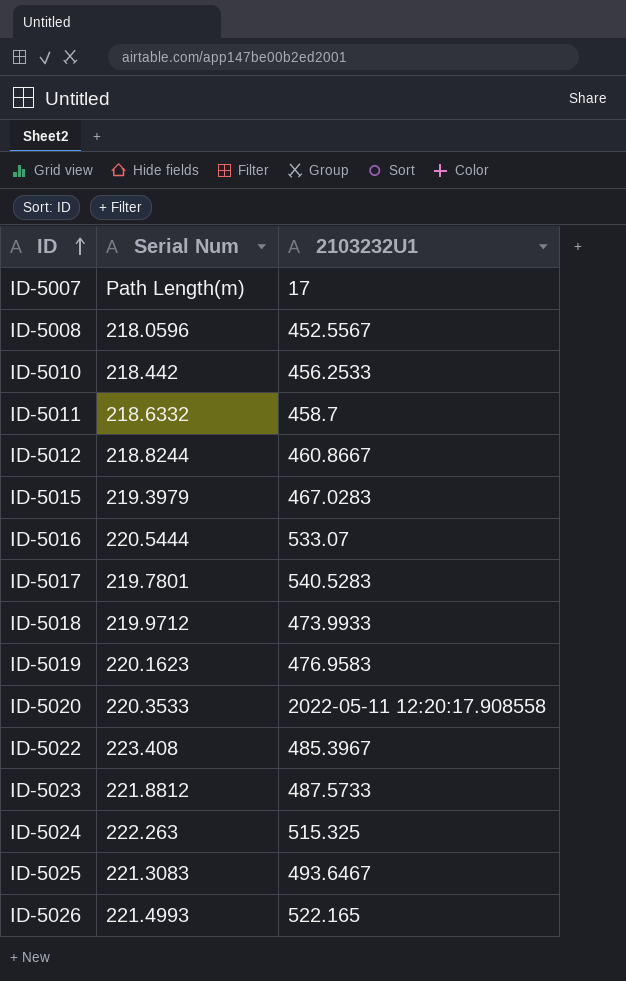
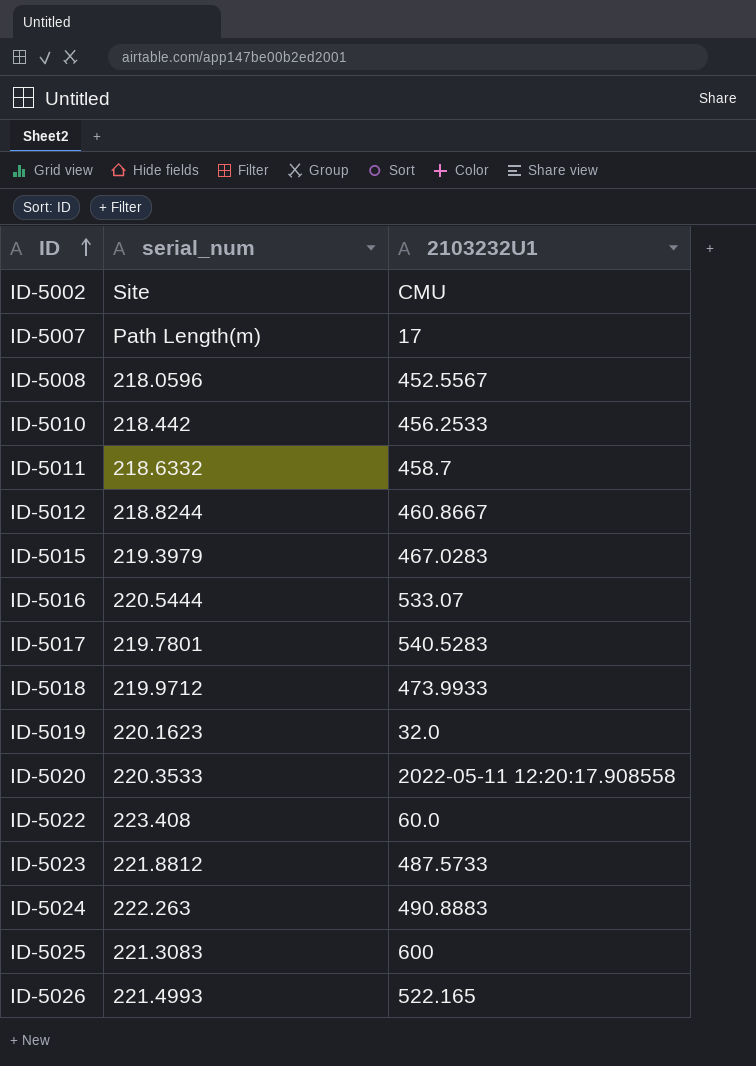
column name: Serial Num -> serial_num
row ID-5002: none -> Site | CMU
ID-5019 | 2103232U1: 476.9583 -> 32.0
ID-5022 | 2103232U1: 485.3967 -> 60.0
ID-5024 | 2103232U1: 515.325 -> 490.8883
ID-5025 | 2103232U1: 493.6467 -> 600

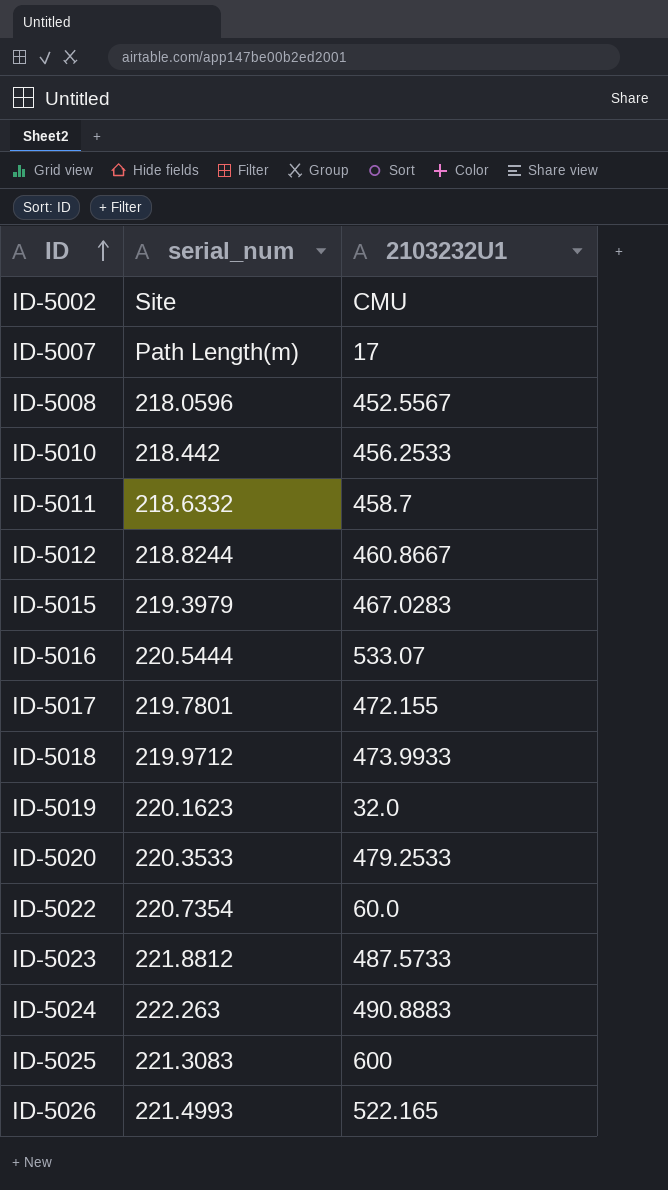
ID-5017 | 2103232U1: 540.5283 -> 472.155
ID-5020 | 2103232U1: 2022-05-11 12:20:17.908558 -> 479.2533
ID-5022 | serial_num: 223.408 -> 220.7354

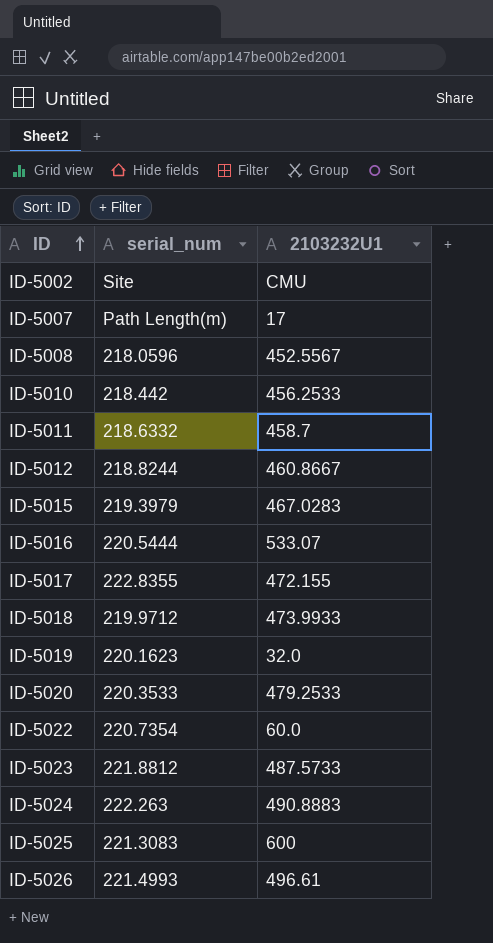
ID-5017 | serial_num: 219.7801 -> 222.8355
ID-5026 | 2103232U1: 522.165 -> 496.61

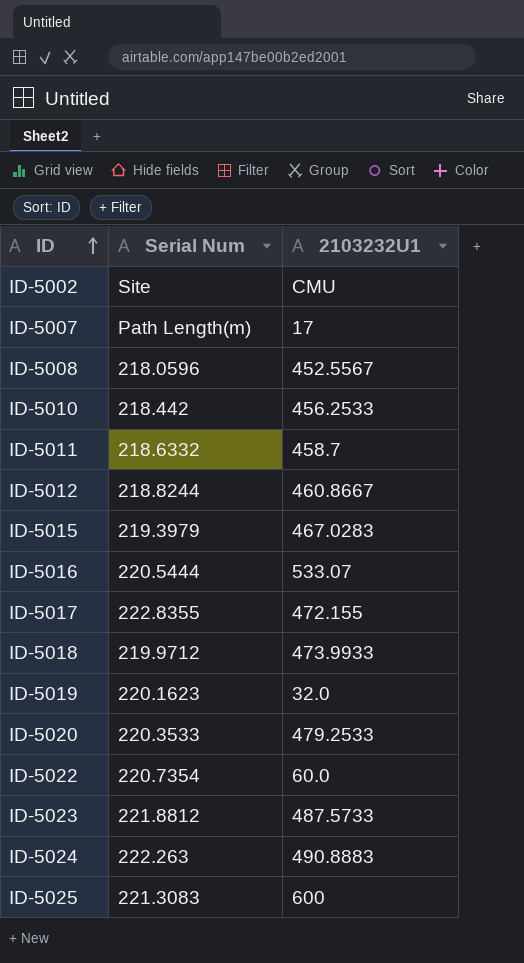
column name: serial_num -> Serial Num
row ID-5026: 221.4993 | 496.61 -> none

